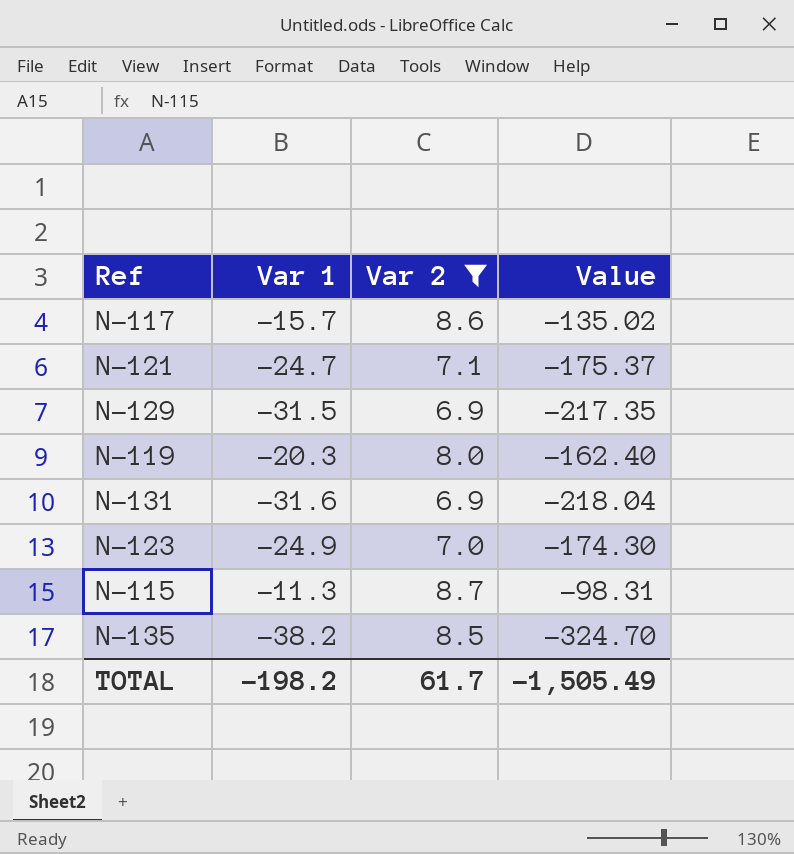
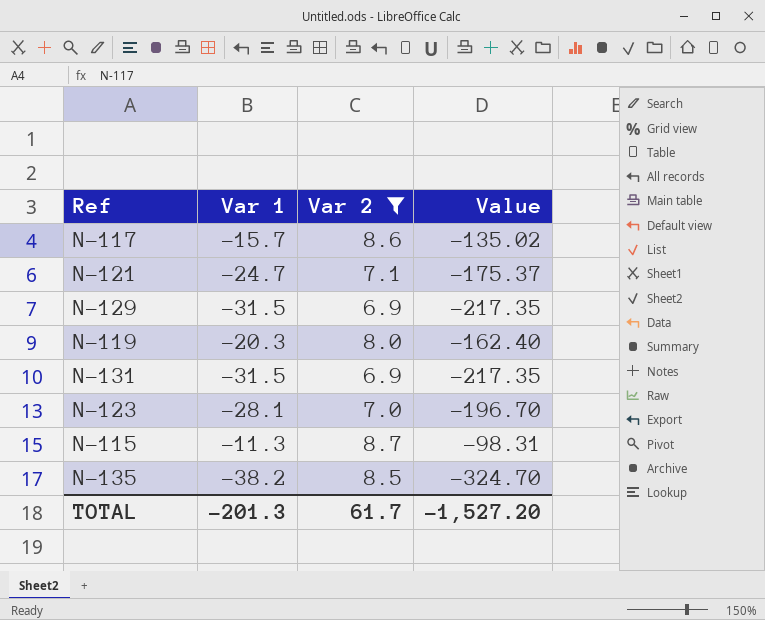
N-131 | Var 1: -31.6 -> -31.5
N-131 | Value: -218.04 -> -217.35
N-123 | Var 1: -24.9 -> -28.1
N-123 | Value: -174.30 -> -196.70
TOTAL | Var 1: -198.2 -> -201.3
TOTAL | Value: -1,505.49 -> -1,527.20

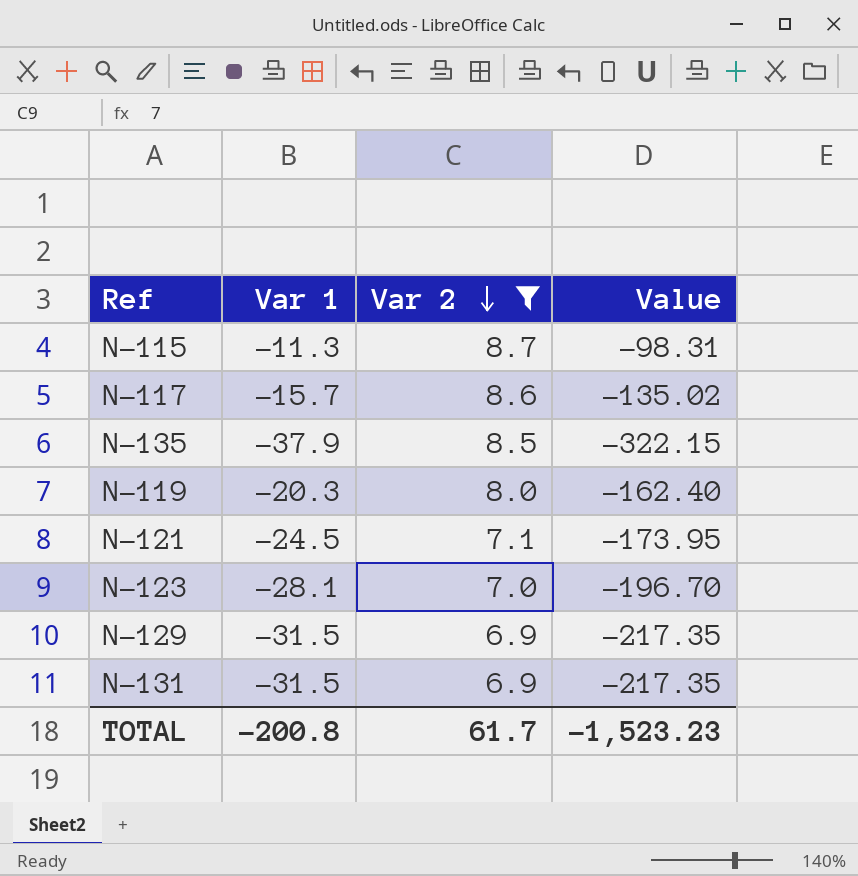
row order: none -> Var 2 descending
N-135 | Var 1: -38.2 -> -37.9
N-135 | Value: -324.70 -> -322.15
N-121 | Var 1: -24.7 -> -24.5
N-121 | Value: -175.37 -> -173.95
TOTAL | Var 1: -201.3 -> -200.8
TOTAL | Value: -1,527.20 -> -1,523.23

